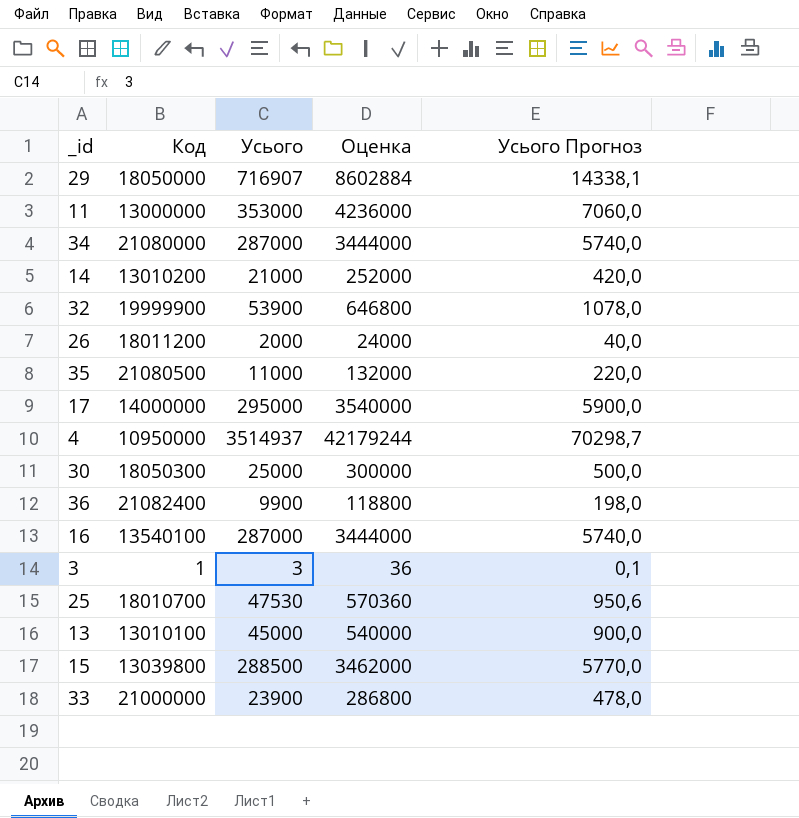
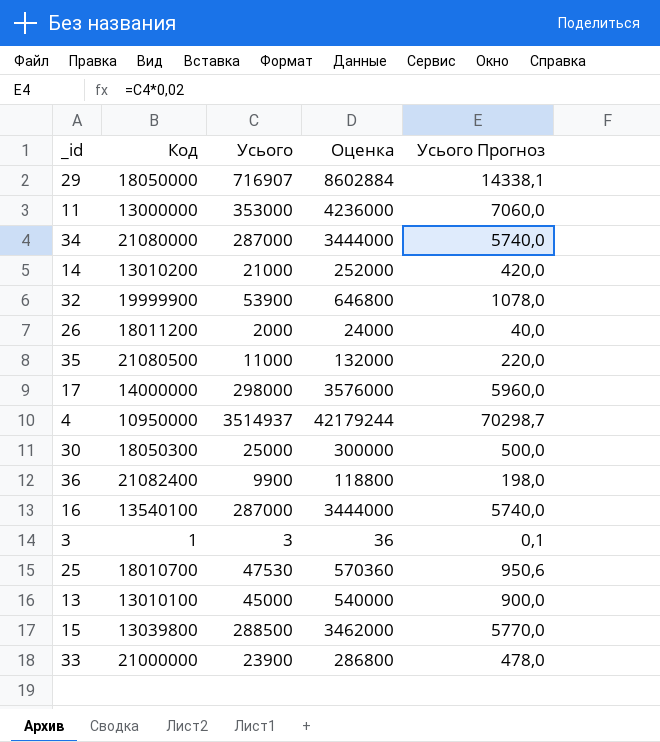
17 | Усього: 295000 -> 298000
17 | Оценка: 3540000 -> 3576000
17 | Усього Прогноз: 5900,0 -> 5960,0

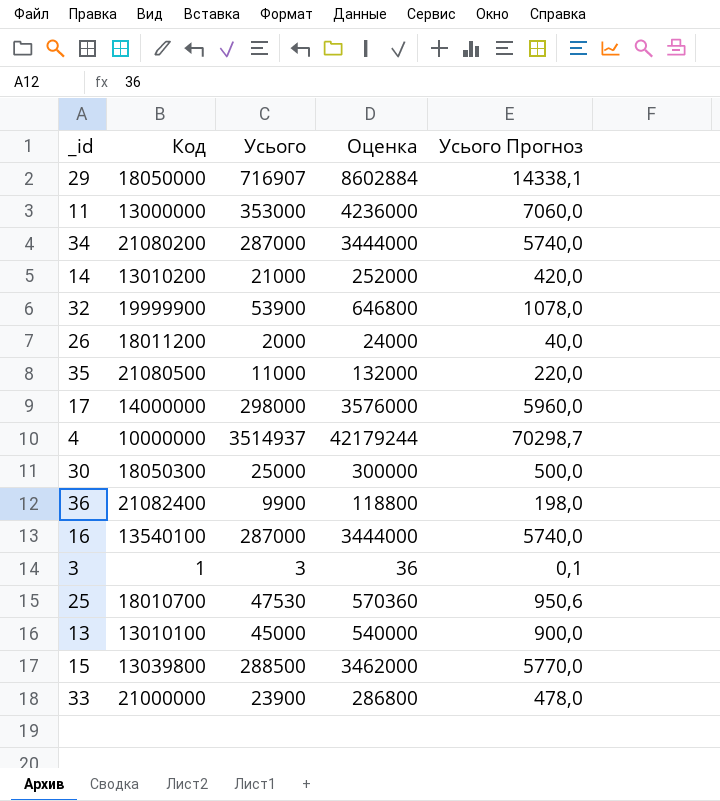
34 | Код: 21080000 -> 21080200
4 | Код: 10950000 -> 10000000

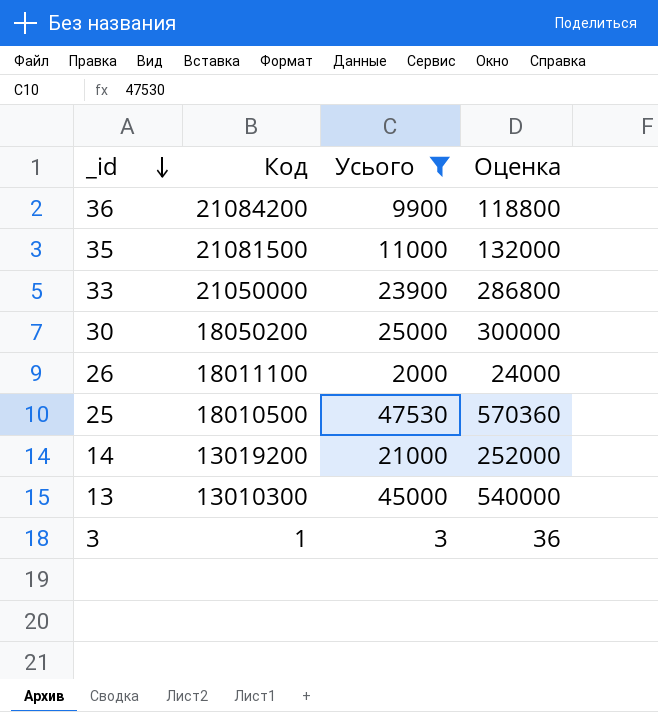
filter: none -> Усього <= 47530
row order: none -> _id descending
column Усього Прогноз | formula: [Усього] * 0,02 -> none
36 | Код: 21082400 -> 21084200
35 | Код: 21080500 -> 21081500
33 | Код: 21000000 -> 21050000
30 | Код: 18050300 -> 18050200
26 | Код: 18011200 -> 18011100
25 | Код: 18010700 -> 18010500
14 | Код: 13010200 -> 13019200
13 | Код: 13010100 -> 13010300

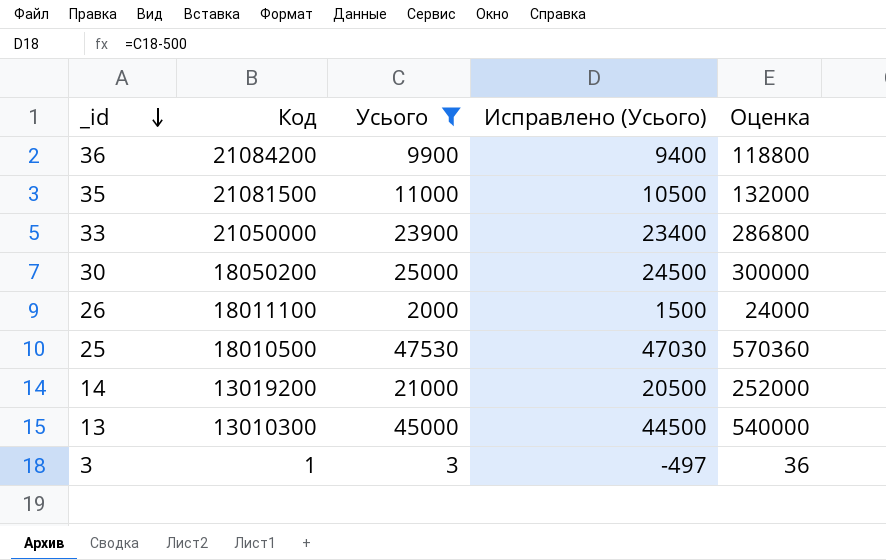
column Исправлено (Усього) | formula: none -> [Усього] - 500

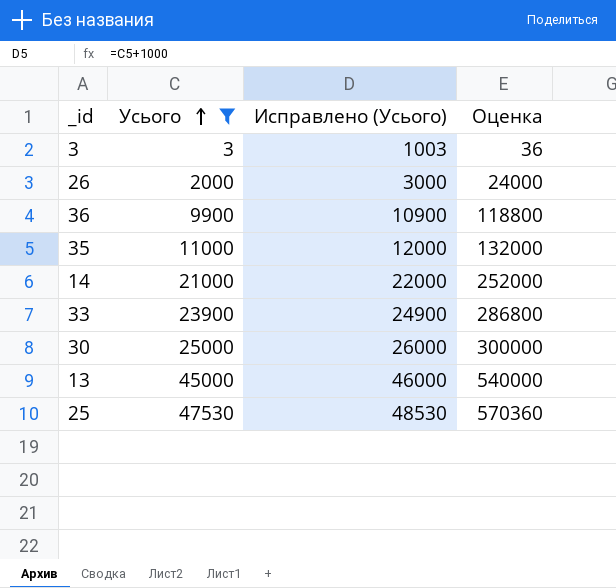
row order: _id descending -> Усього ascending
column Код | position: 2 -> none
column Исправлено (Усього) | formula: [Усього] - 500 -> [Усього] + 1000

